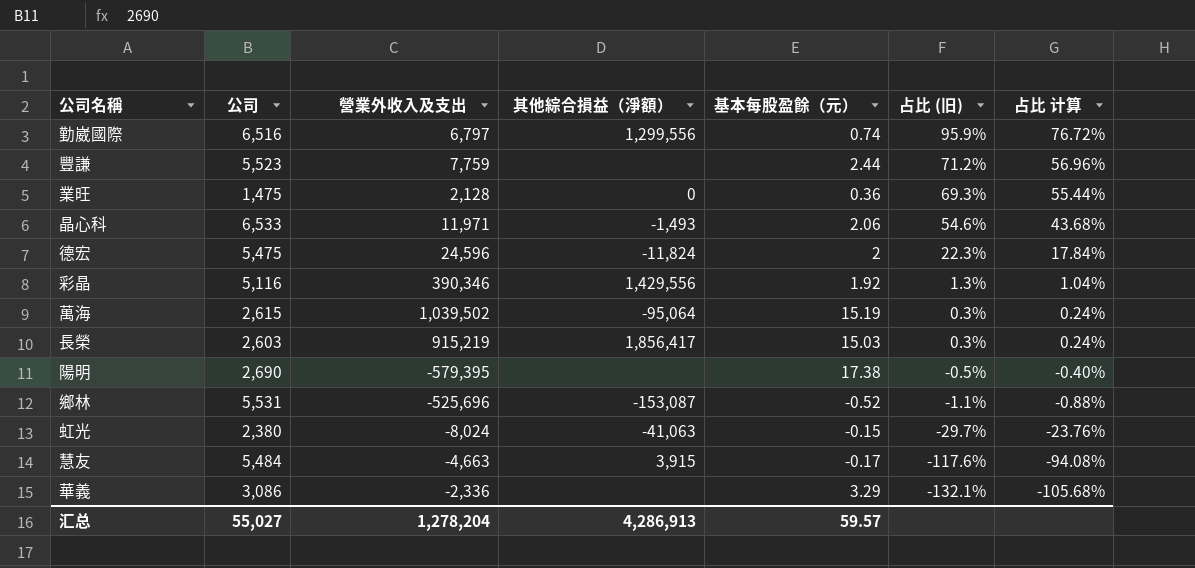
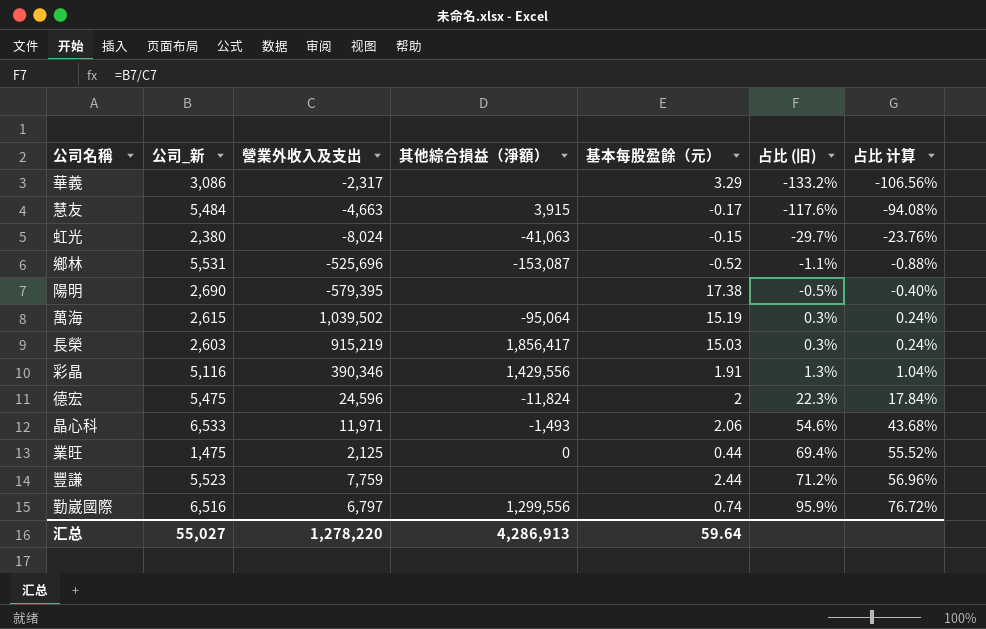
row order: 占比 (旧) descending -> 占比 (旧) ascending
column name: 公司 -> 公司_新
華義 | 營業外收入及支出: -2,336 -> -2,317
華義 | 占比 (旧): -132.1% -> -133.2%
華義 | 占比 计算: -105.68% -> -106.56%
彩晶 | 基本每股盈餘（元）: 1.92 -> 1.91
業旺 | 營業外收入及支出: 2,128 -> 2,125
業旺 | 基本每股盈餘（元）: 0.36 -> 0.44
業旺 | 占比 (旧): 69.3% -> 69.4%
業旺 | 占比 计算: 55.44% -> 55.52%
汇总 | 營業外收入及支出: 1,278,204 -> 1,278,220
汇总 | 基本每股盈餘（元）: 59.57 -> 59.64

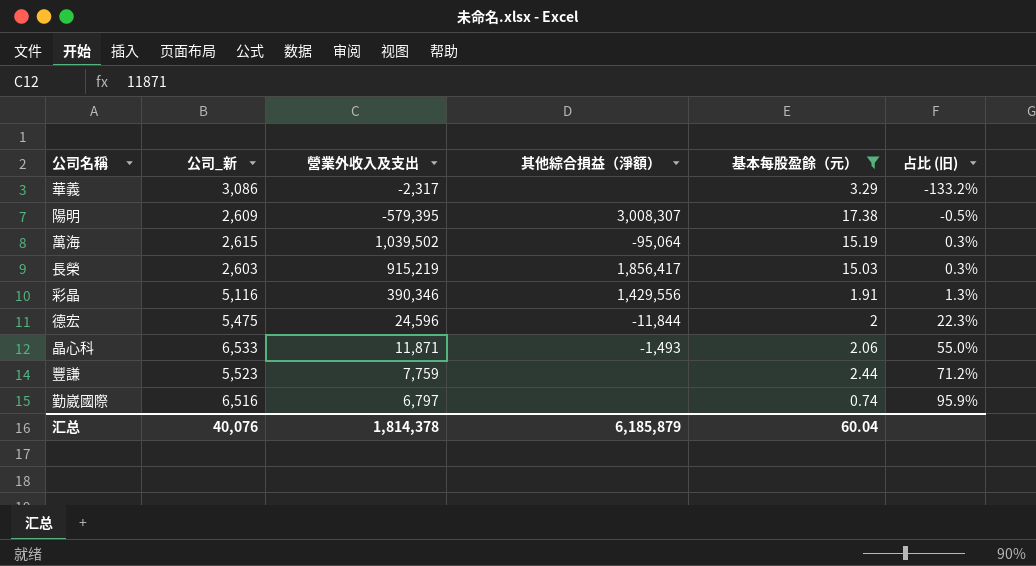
filter: none -> 基本每股盈餘（元） >= 0.74
column 占比 计算 | formula: [占比 (旧)] * 0.8 -> none
陽明 | 公司_新: 2,690 -> 2,609
陽明 | 其他綜合損益（淨額）: none -> 3,008,307
德宏 | 其他綜合損益（淨額）: -11,824 -> -11,844
晶心科 | 營業外收入及支出: 11,971 -> 11,871
晶心科 | 占比 (旧): 54.6% -> 55.0%
勤崴國際 | 其他綜合損益（淨額）: 1,299,556 -> none
汇总 | 公司_新: 55,027 -> 40,076
汇总 | 營業外收入及支出: 1,278,220 -> 1,814,378
汇总 | 其他綜合損益（淨額）: 4,286,913 -> 6,185,879
汇总 | 基本每股盈餘（元）: 59.64 -> 60.04

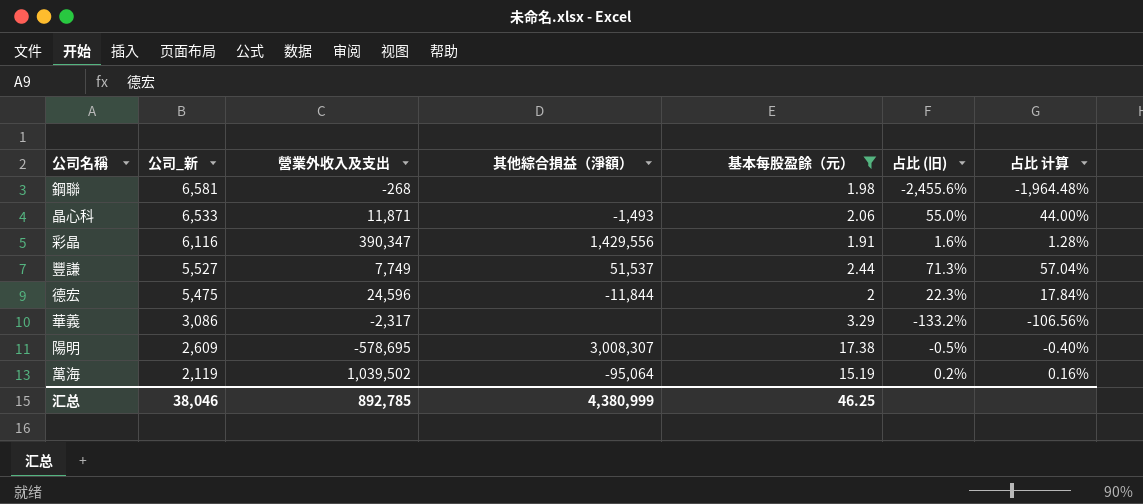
row order: 占比 (旧) ascending -> 公司_新 descending
column 占比 计算 | formula: none -> [占比 (旧)] * 0.8
row 長榮: 2,603 | 915,219 | 1,856,417 | 15.03 | 0.3% -> none
row 勤崴國際: 6,516 | 6,797 | none | 0.74 | 95.9% -> none
row 鋼聯: none -> 6,581 | -268 | none | 1.98 | -2,455.6% | -1,964.48%
彩晶 | 公司_新: 5,116 -> 6,116
彩晶 | 營業外收入及支出: 390,346 -> 390,347
彩晶 | 占比 (旧): 1.3% -> 1.6%
豐謙 | 公司_新: 5,523 -> 5,527
豐謙 | 營業外收入及支出: 7,759 -> 7,749
豐謙 | 其他綜合損益（淨額）: none -> 51,537
豐謙 | 占比 (旧): 71.2% -> 71.3%
陽明 | 營業外收入及支出: -579,395 -> -578,695
萬海 | 公司_新: 2,615 -> 2,119
萬海 | 占比 (旧): 0.3% -> 0.2%
汇总 | 公司_新: 40,076 -> 38,046
汇总 | 營業外收入及支出: 1,814,378 -> 892,785
汇总 | 其他綜合損益（淨額）: 6,185,879 -> 4,380,999
汇总 | 基本每股盈餘（元）: 60.04 -> 46.25

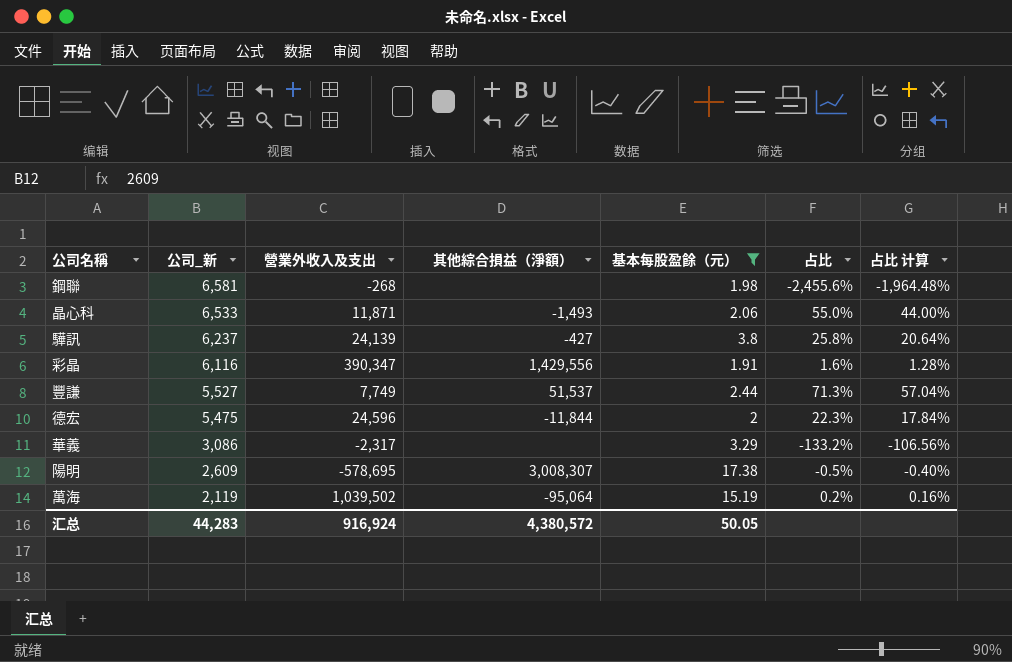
column name: 占比 (旧) -> 占比
row 驊訊: none -> 6,237 | 24,139 | -427 | 3.8 | 25.8% | 20.64%
汇总 | 公司_新: 38,046 -> 44,283
汇总 | 營業外收入及支出: 892,785 -> 916,924
汇总 | 其他綜合損益（淨額）: 4,380,999 -> 4,380,572
汇总 | 基本每股盈餘（元）: 46.25 -> 50.05

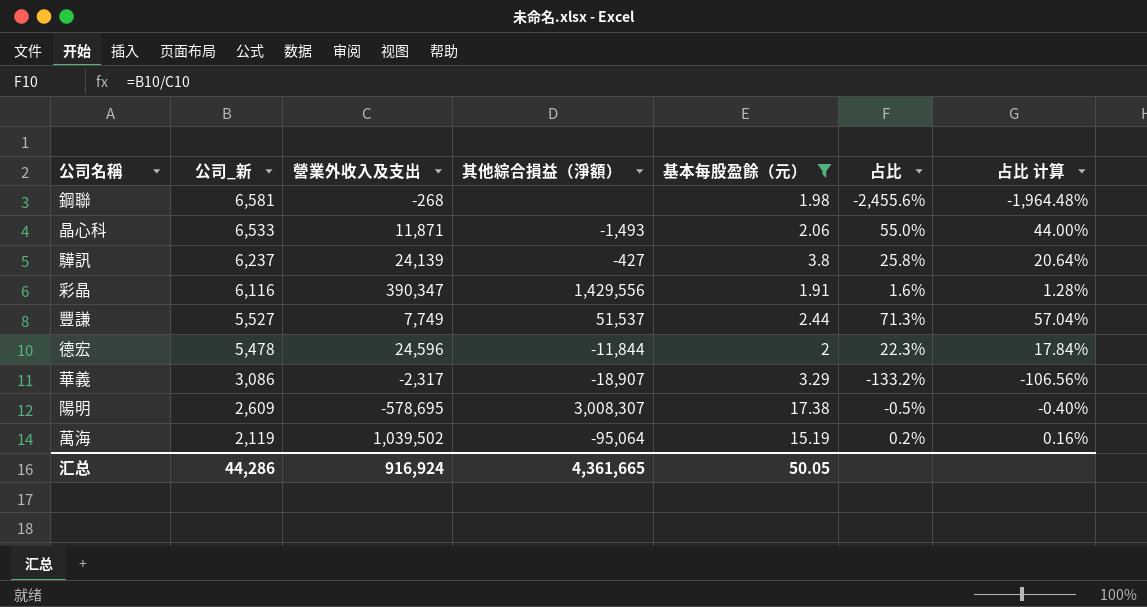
德宏 | 公司_新: 5,475 -> 5,478
華義 | 其他綜合損益（淨額）: none -> -18,907
汇总 | 公司_新: 44,283 -> 44,286
汇总 | 其他綜合損益（淨額）: 4,380,572 -> 4,361,665

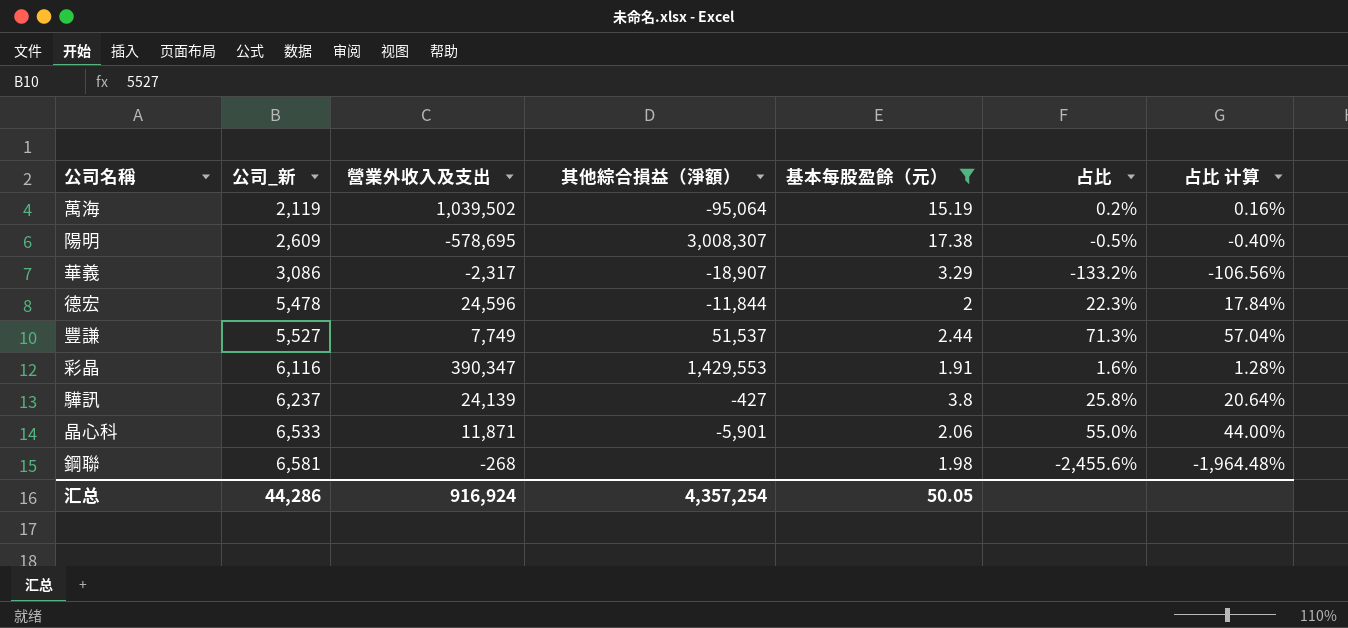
row order: 公司_新 descending -> 公司_新 ascending
彩晶 | 其他綜合損益（淨額）: 1,429,556 -> 1,429,553
晶心科 | 其他綜合損益（淨額）: -1,493 -> -5,901
汇总 | 其他綜合損益（淨額）: 4,361,665 -> 4,357,254

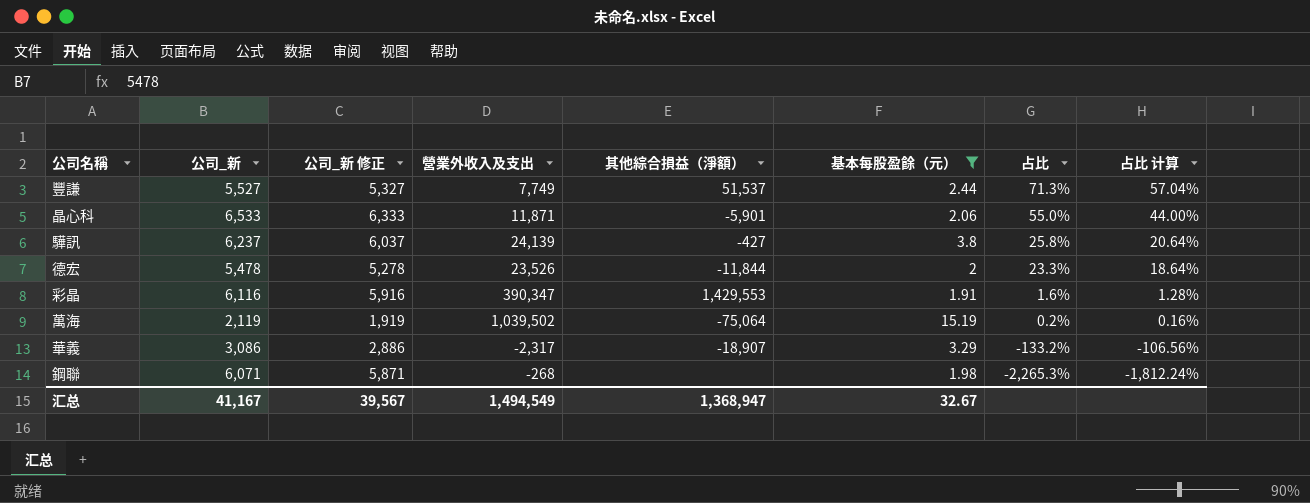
row order: 公司_新 ascending -> 占比 descending
column 公司_新 修正 | formula: none -> [公司_新] - 200
row 陽明: 2,609 | -578,695 | 3,008,307 | 17.38 | -0.5% | -0.40% -> none
德宏 | 營業外收入及支出: 24,596 -> 23,526
德宏 | 占比: 22.3% -> 23.3%
德宏 | 占比 计算: 17.84% -> 18.64%
萬海 | 其他綜合損益（淨額）: -95,064 -> -75,064
鋼聯 | 公司_新: 6,581 -> 6,071
鋼聯 | 占比: -2,455.6% -> -2,265.3%
鋼聯 | 占比 计算: -1,964.48% -> -1,812.24%
汇总 | 公司_新: 44,286 -> 41,167
汇总 | 營業外收入及支出: 916,924 -> 1,494,549
汇总 | 其他綜合損益（淨額）: 4,357,254 -> 1,368,947
汇总 | 基本每股盈餘（元）: 50.05 -> 32.67

